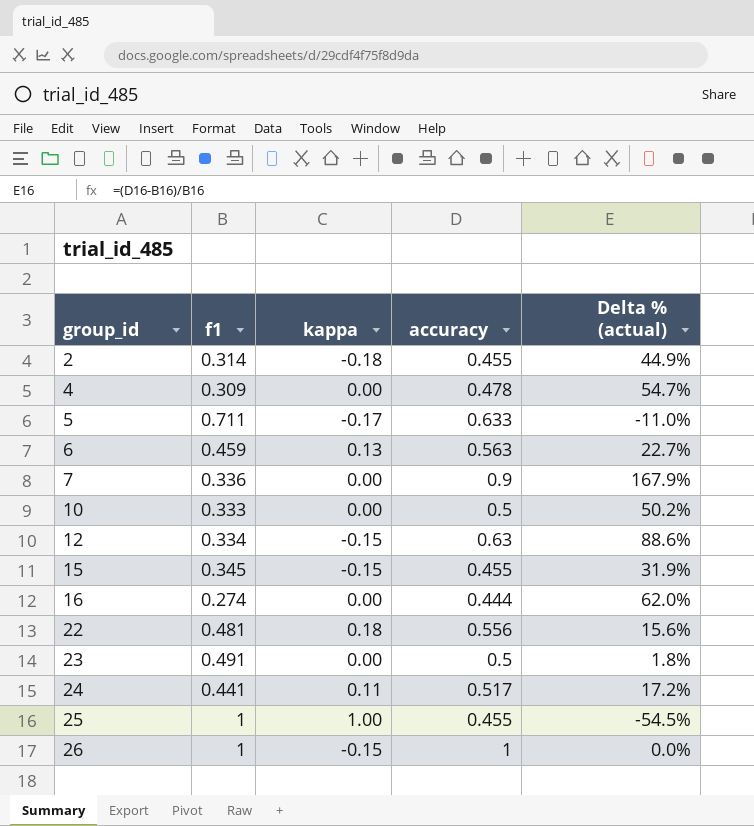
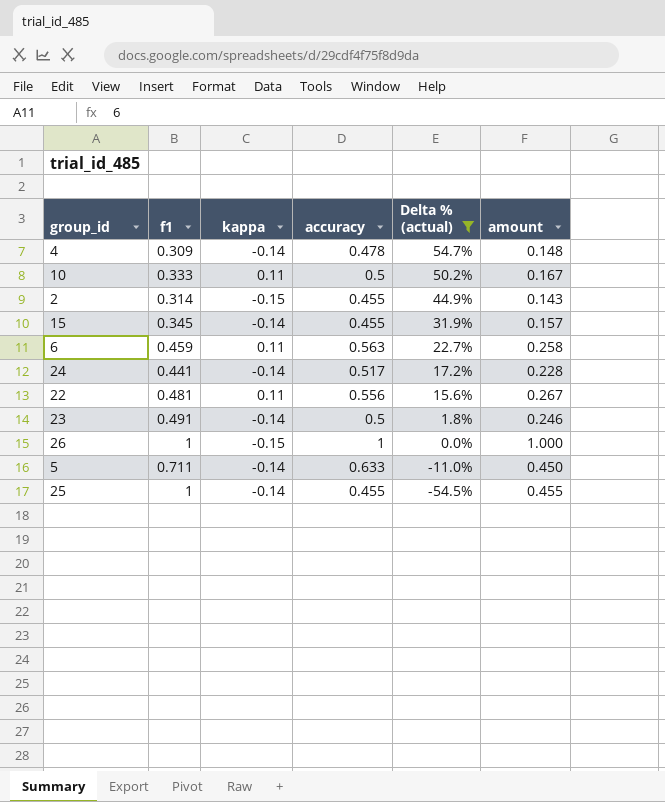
filter: none -> Delta % (actual) <= 54.7%
row order: group_id ascending -> Delta % (actual) descending
column amount | formula: none -> [f1] * [accuracy]
4 | kappa: 0.00 -> -0.14
10 | kappa: 0.00 -> 0.11
2 | kappa: -0.18 -> -0.15
15 | kappa: -0.15 -> -0.14
6 | kappa: 0.13 -> 0.11
24 | kappa: 0.11 -> -0.14
22 | kappa: 0.18 -> 0.11
23 | kappa: 0.00 -> -0.14
5 | kappa: -0.17 -> -0.14
25 | kappa: 1.00 -> -0.14

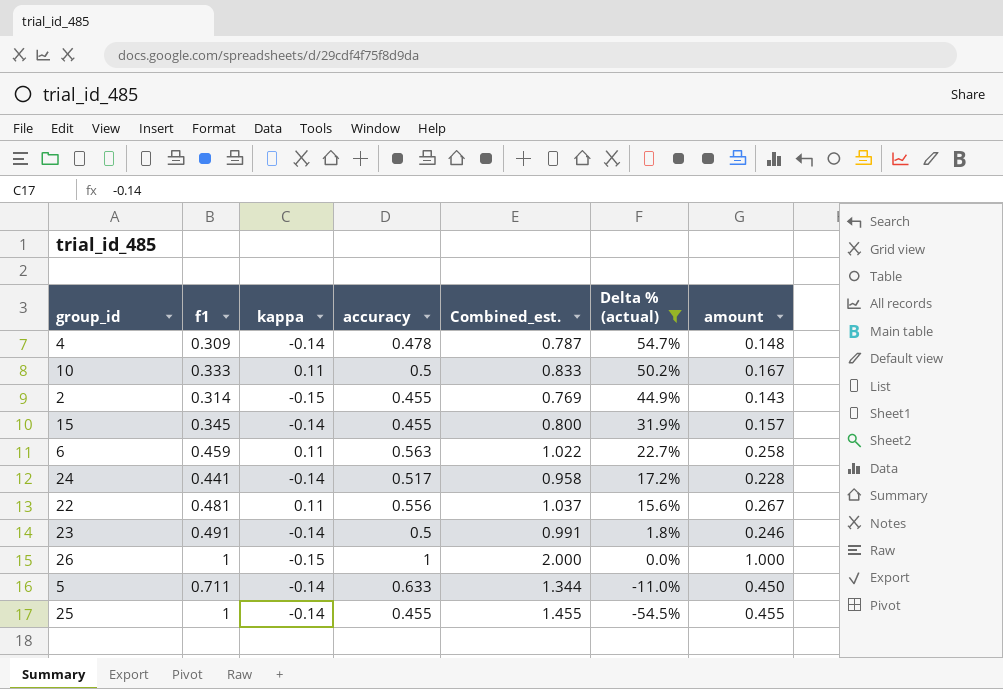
column Combined_est. | formula: none -> [f1] + [accuracy]

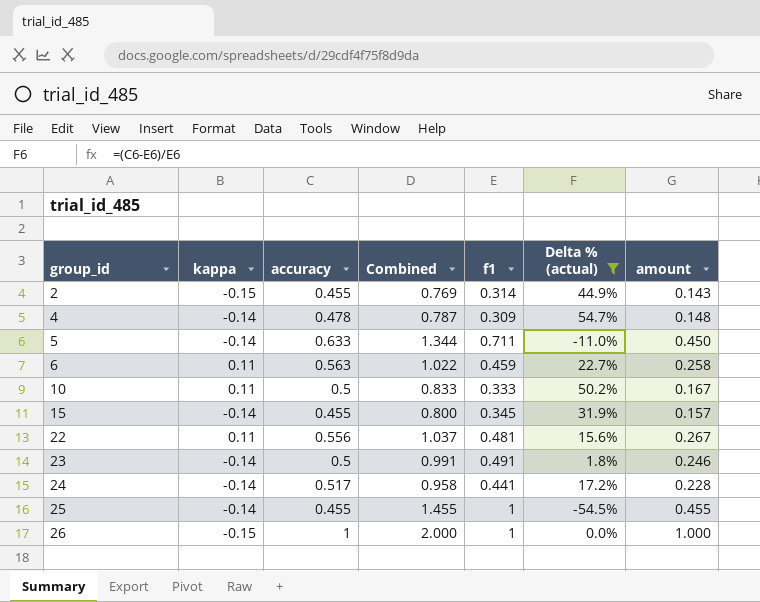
row order: Delta % (actual) descending -> group_id ascending
column name: Combined_est. -> Combined
column f1 | position: 2 -> 5

